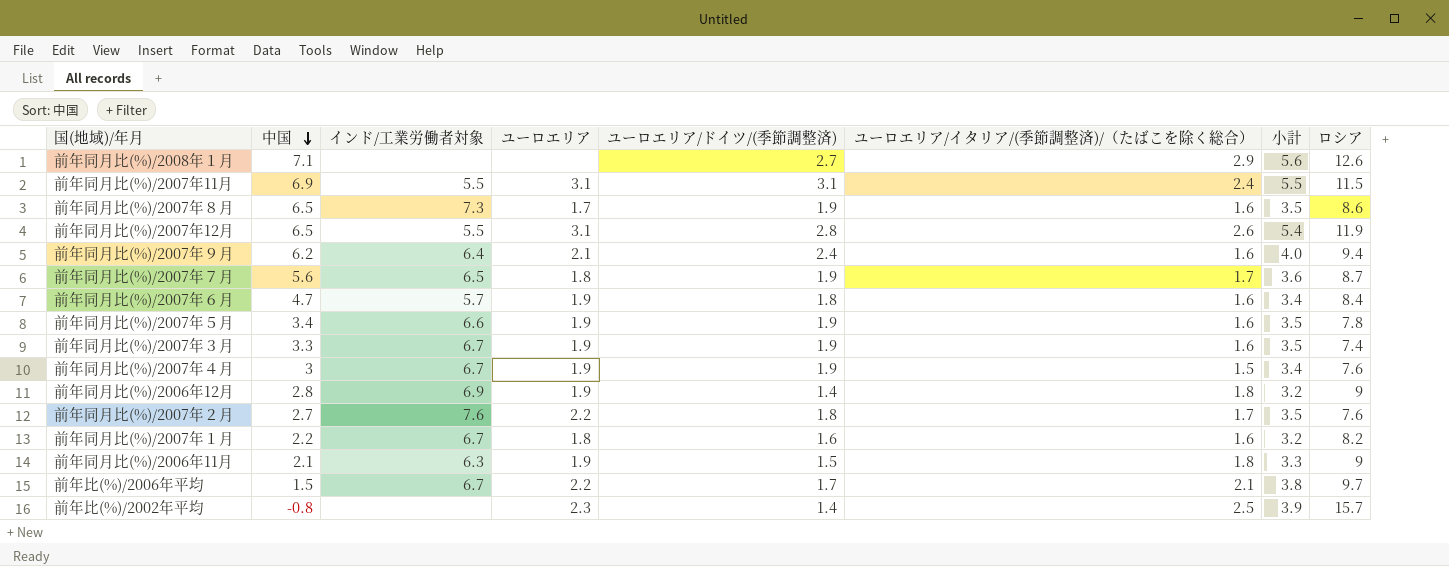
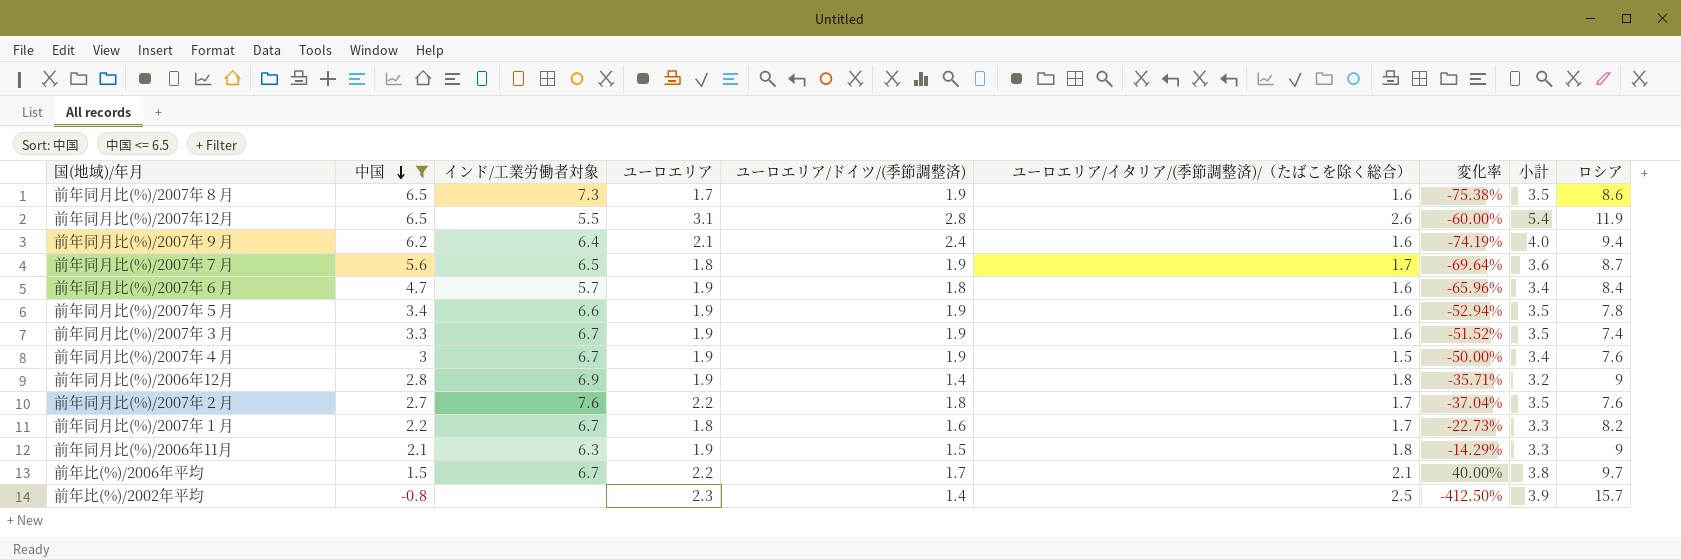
filter: none -> 中国 <= 6.5
column 変化率 | formula: none -> ([ユーロエリア/イタリア/(季節調整済)/（たばこを除く総合）] - [中国]) / [中国]
前年同月比(%)/2007年１月 | ユーロエリア/イタリア/(季節調整済)/（たばこを除く総合）: 1.6 -> 1.7
前年同月比(%)/2007年１月 | 小計: 3.2 -> 3.3

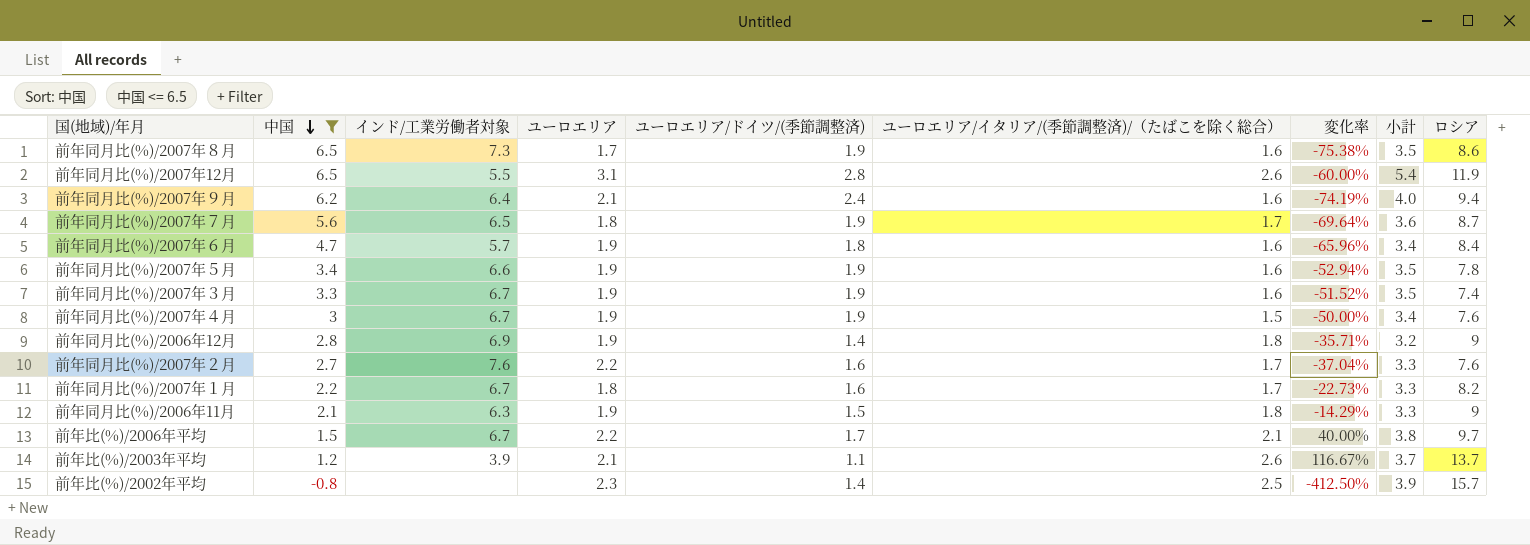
前年同月比(%)/2007年２月 | ユーロエリア/ドイツ/(季節調整済): 1.8 -> 1.6
前年同月比(%)/2007年２月 | 小計: 3.5 -> 3.3
row 前年比(%)/2003年平均: none -> 1.2 | 3.9 | 2.1 | 1.1 | 2.6 | 116.67% | 3.7 | 13.7

